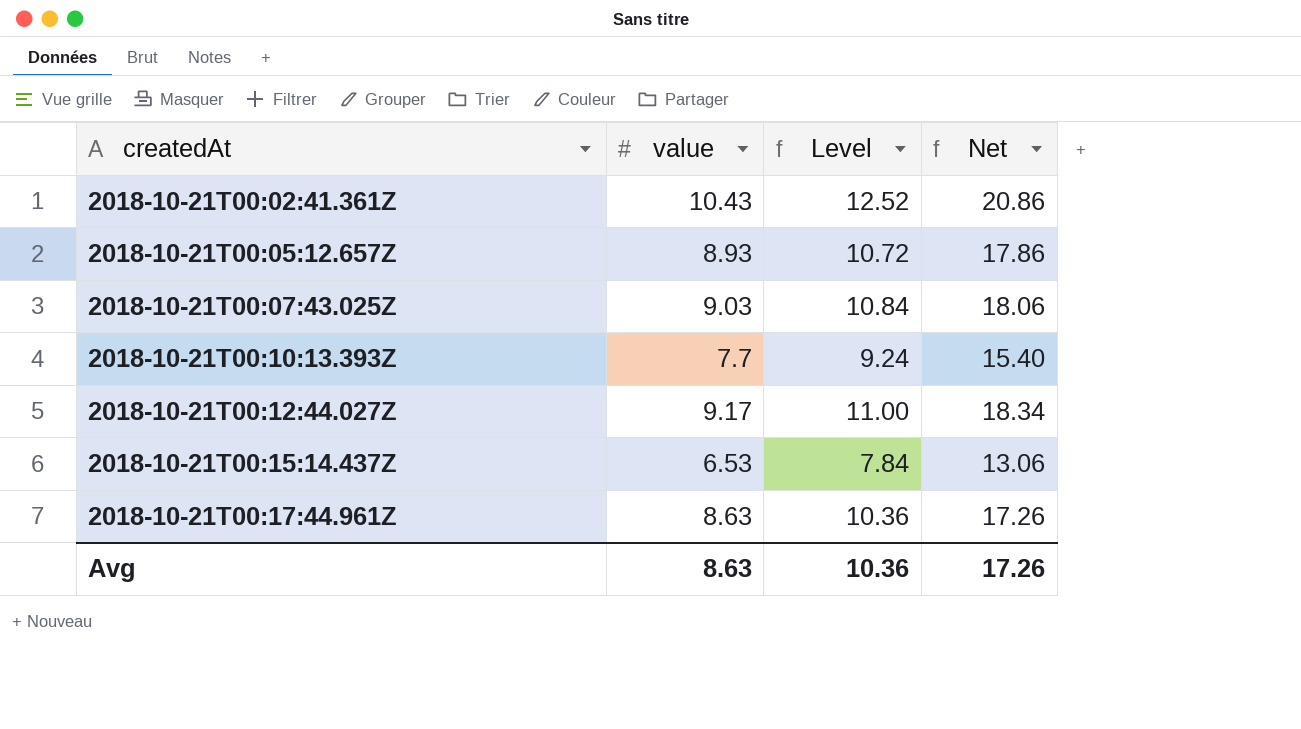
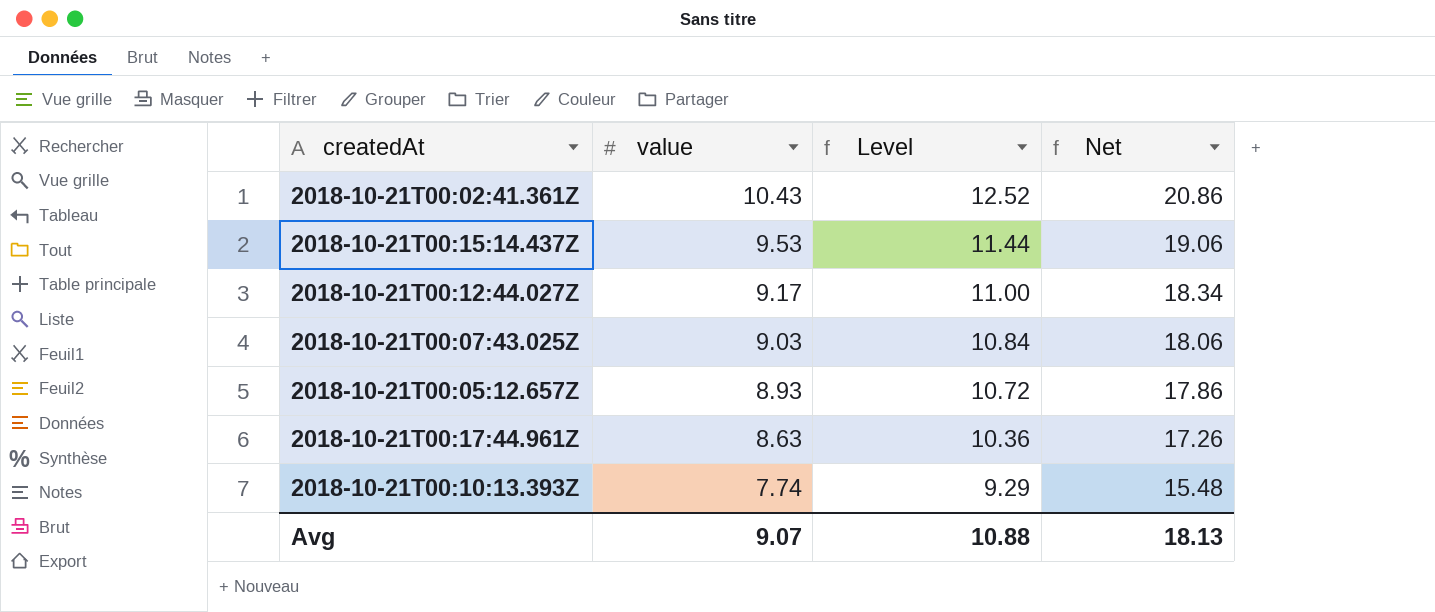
row order: createdAt ascending -> value descending
2018-10-21T00:15:14.437Z | value: 6.53 -> 9.53
2018-10-21T00:15:14.437Z | Level: 7.84 -> 11.44
2018-10-21T00:15:14.437Z | Net: 13.06 -> 19.06
2018-10-21T00:10:13.393Z | value: 7.7 -> 7.74
2018-10-21T00:10:13.393Z | Level: 9.24 -> 9.29
2018-10-21T00:10:13.393Z | Net: 15.40 -> 15.48
Avg | value: 8.63 -> 9.07
Avg | Level: 10.36 -> 10.88
Avg | Net: 17.26 -> 18.13

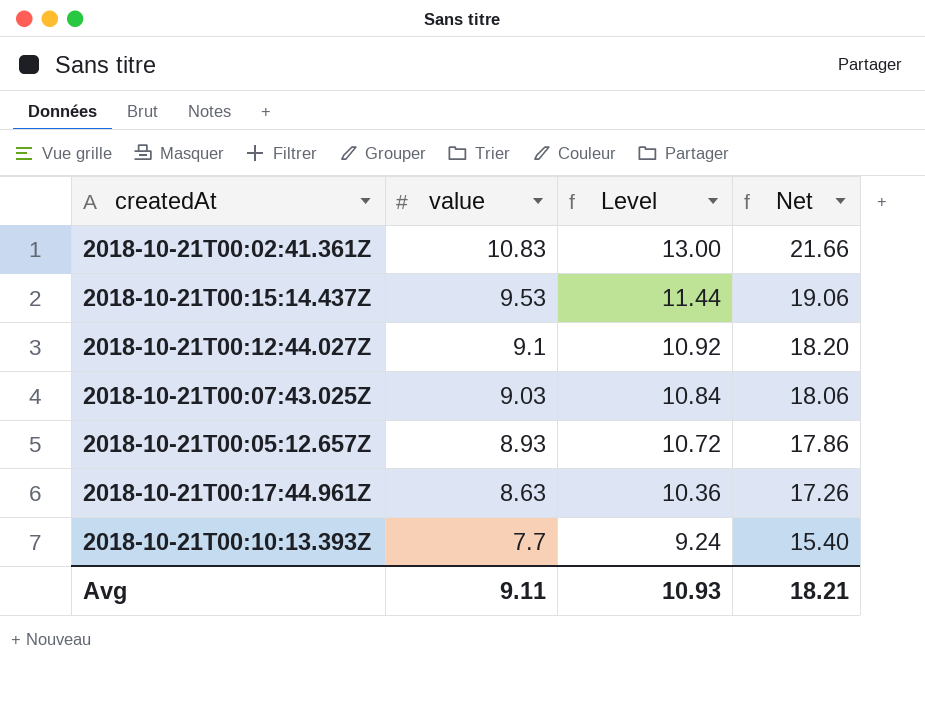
2018-10-21T00:02:41.361Z | value: 10.43 -> 10.83
2018-10-21T00:02:41.361Z | Level: 12.52 -> 13.00
2018-10-21T00:02:41.361Z | Net: 20.86 -> 21.66
2018-10-21T00:12:44.027Z | value: 9.17 -> 9.1
2018-10-21T00:12:44.027Z | Level: 11.00 -> 10.92
2018-10-21T00:12:44.027Z | Net: 18.34 -> 18.20
2018-10-21T00:10:13.393Z | value: 7.74 -> 7.7
2018-10-21T00:10:13.393Z | Level: 9.29 -> 9.24
2018-10-21T00:10:13.393Z | Net: 15.48 -> 15.40
Avg | value: 9.07 -> 9.11
Avg | Level: 10.88 -> 10.93
Avg | Net: 18.13 -> 18.21

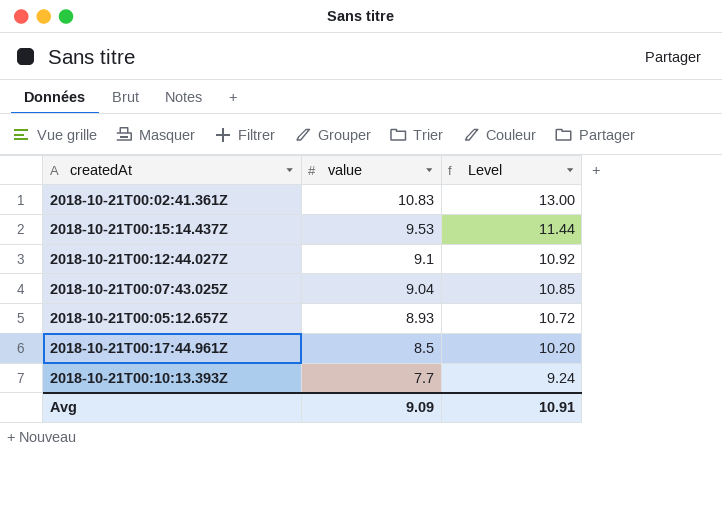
column Net | formula: [value] * 2 -> none
2018-10-21T00:07:43.025Z | value: 9.03 -> 9.04
2018-10-21T00:07:43.025Z | Level: 10.84 -> 10.85
2018-10-21T00:17:44.961Z | value: 8.63 -> 8.5
2018-10-21T00:17:44.961Z | Level: 10.36 -> 10.20
Avg | value: 9.11 -> 9.09
Avg | Level: 10.93 -> 10.91

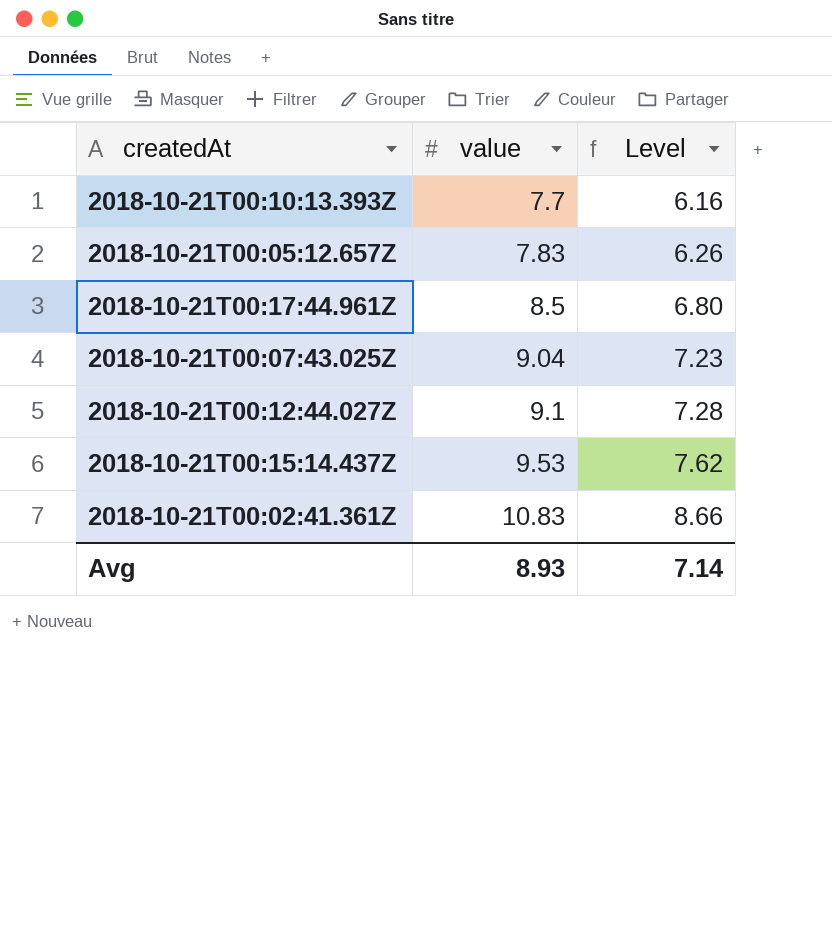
row order: value descending -> value ascending
column Level | formula: [value] * 1.2 -> [value] * 0.8
2018-10-21T00:05:12.657Z | value: 8.93 -> 7.83
Avg | value: 9.09 -> 8.93
Avg | Level: 10.91 -> 7.14

